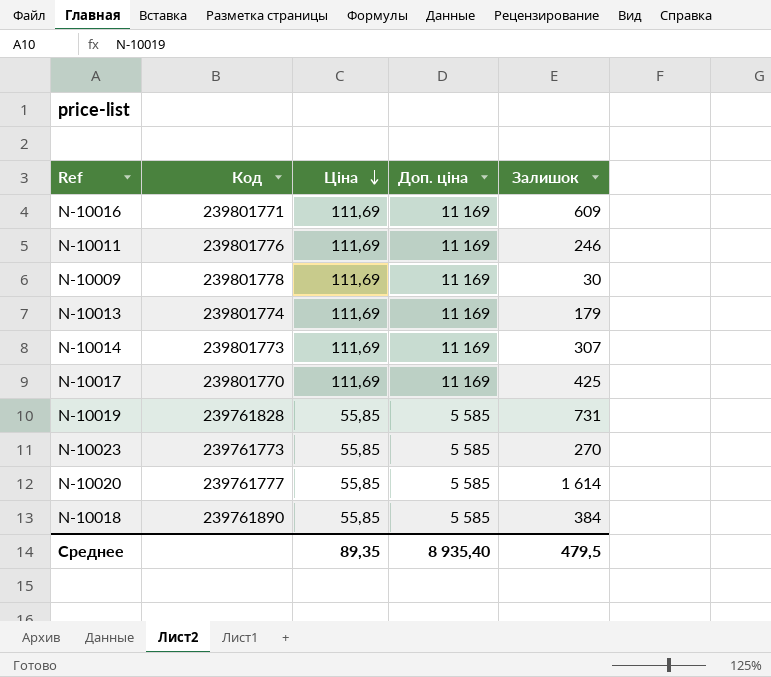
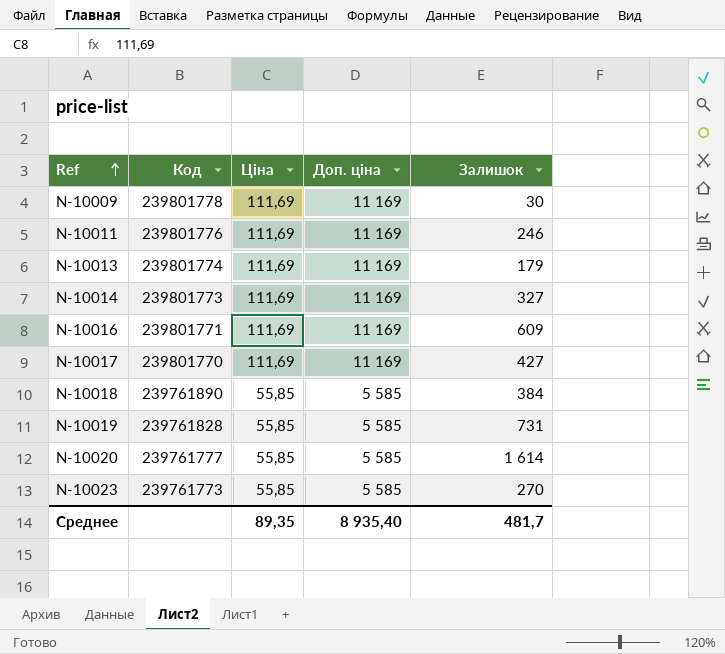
row order: Ціна descending -> Ref ascending
N-10014 | Залишок: 307 -> 327
N-10017 | Залишок: 425 -> 427
Среднее | Залишок: 479,5 -> 481,7

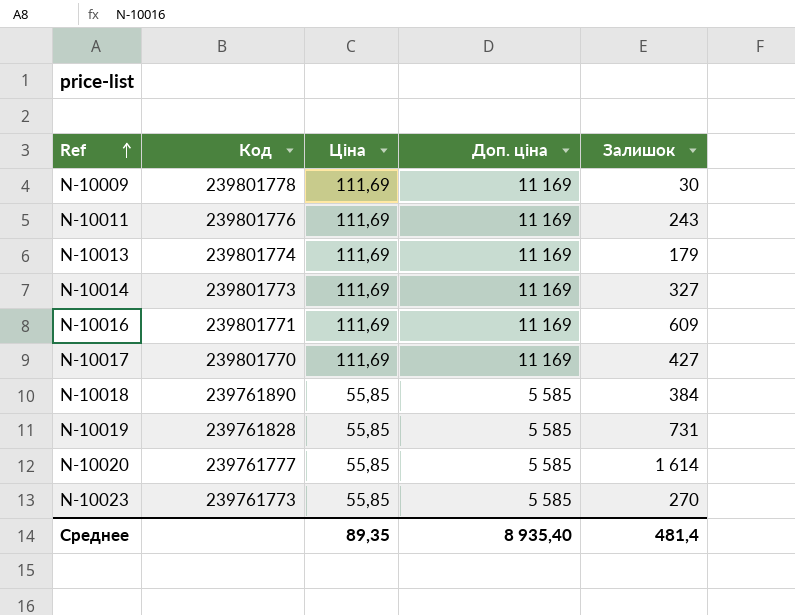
N-10011 | Залишок: 246 -> 243
Среднее | Залишок: 481,7 -> 481,4

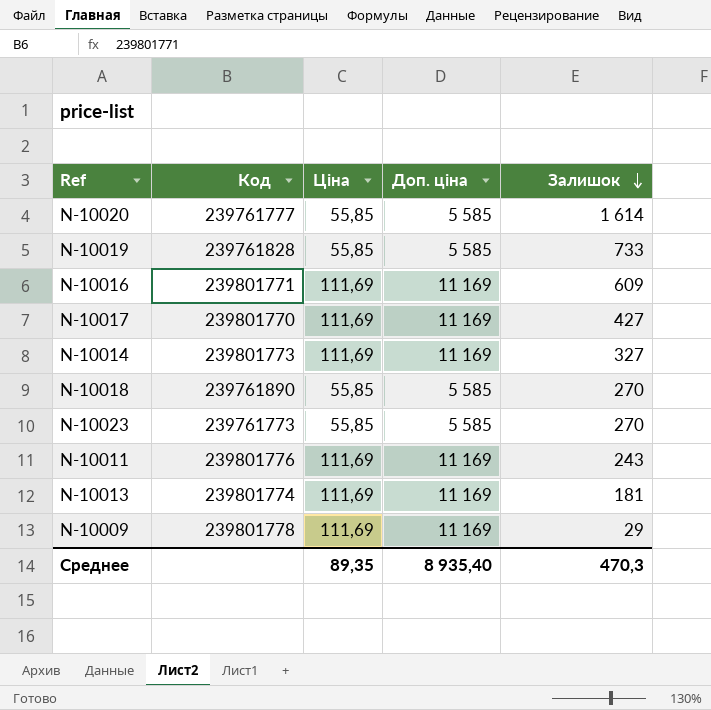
row order: Ref ascending -> Залишок descending
N-10019 | Залишок: 731 -> 733
N-10018 | Залишок: 384 -> 270
N-10013 | Залишок: 179 -> 181
N-10009 | Залишок: 30 -> 29
Среднее | Залишок: 481,4 -> 470,3

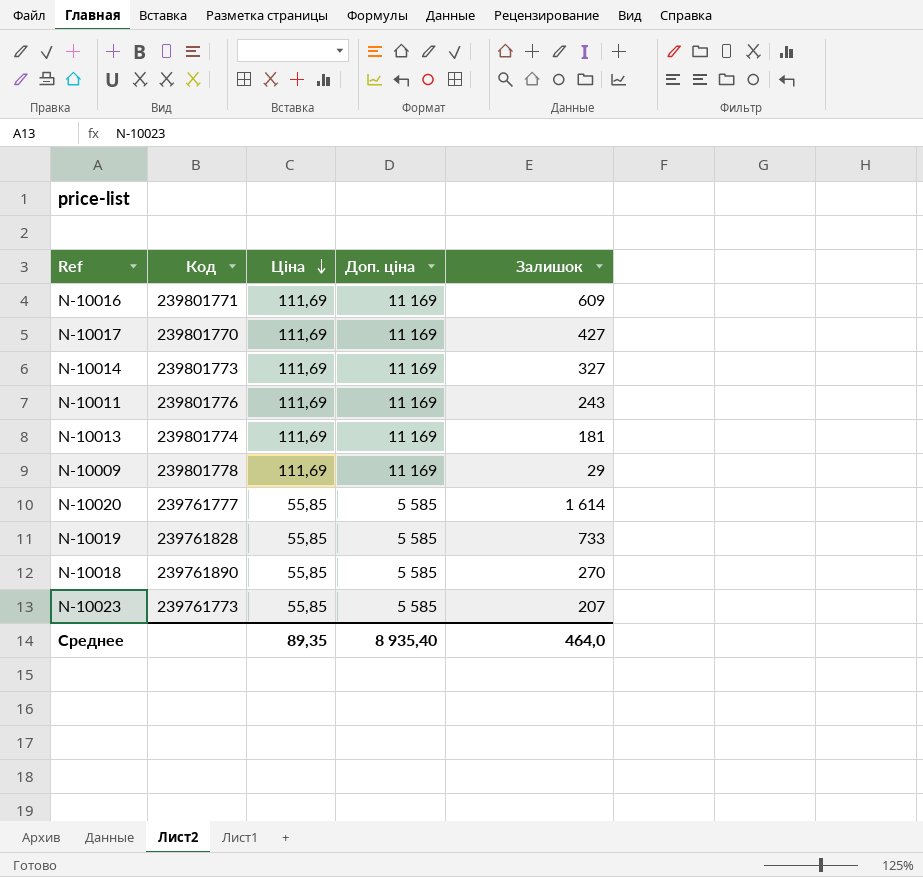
row order: Залишок descending -> Ціна descending
N-10023 | Залишок: 270 -> 207
Среднее | Залишок: 470,3 -> 464,0

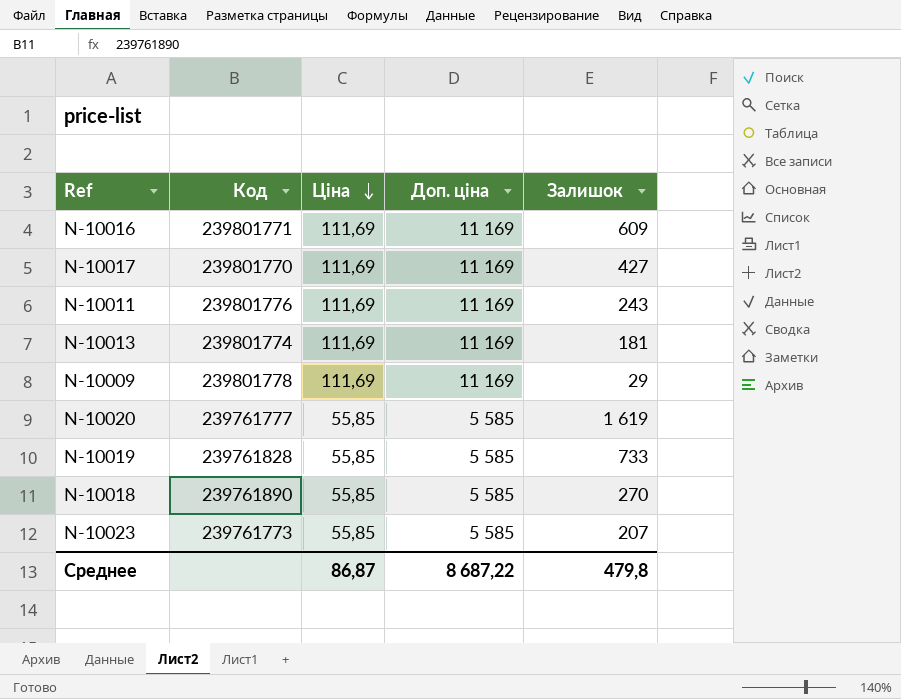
row N-10014: 239801773 | 111,69 | 11 169 | 327 -> none
N-10020 | Залишок: 1 614 -> 1 619
Среднее | Ціна: 89,35 -> 86,87
Среднее | Доп. ціна: 8 935,40 -> 8 687,22
Среднее | Залишок: 464,0 -> 479,8

